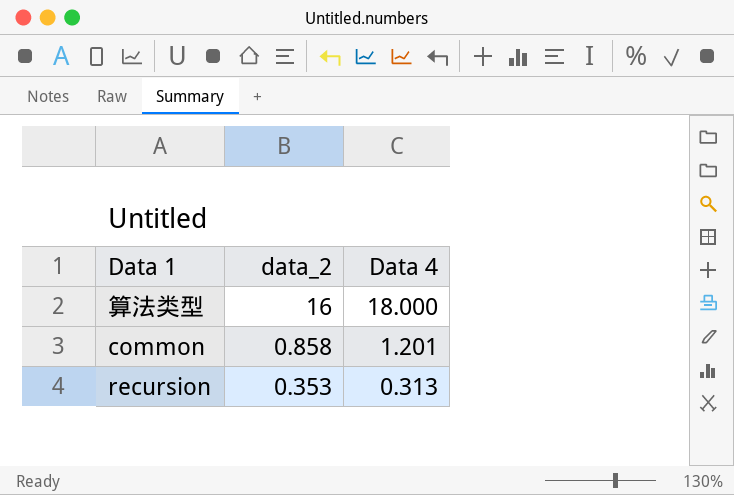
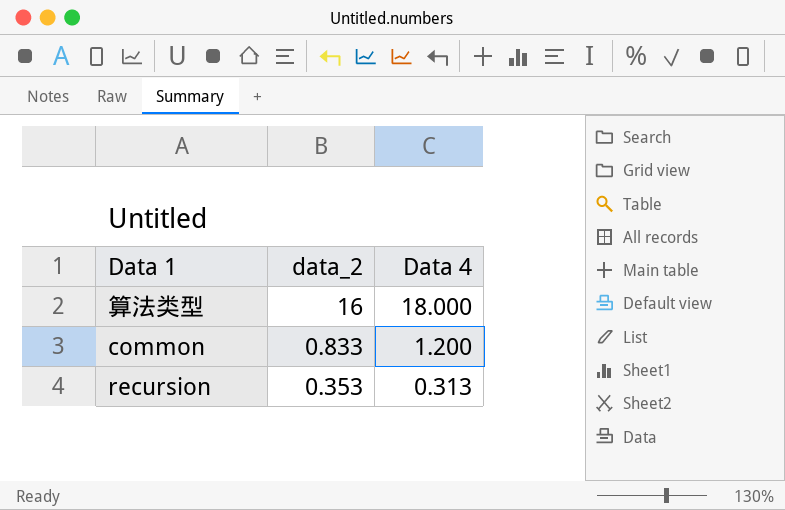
common | data_2: 0.858 -> 0.833
common | Data 4: 1.201 -> 1.200

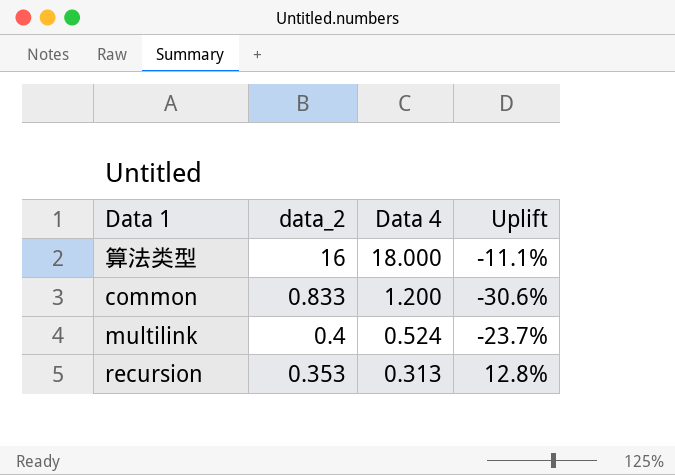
column Uplift | formula: none -> ([data_2] - [Data 4]) / [Data 4]
row multilink: none -> 0.4 | 0.524 | -23.7%

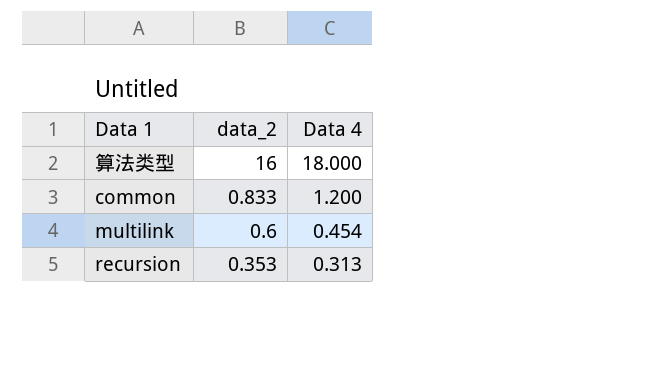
column Uplift | formula: ([data_2] - [Data 4]) / [Data 4] -> none
multilink | data_2: 0.4 -> 0.6
multilink | Data 4: 0.524 -> 0.454

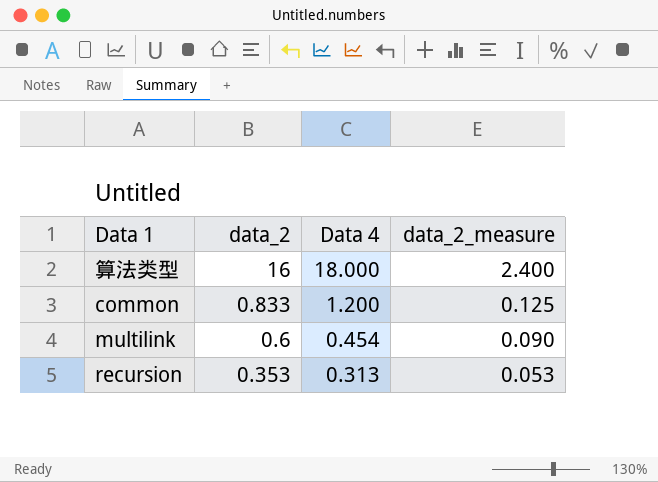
column data_2_measure | formula: none -> [data_2] * 0.15

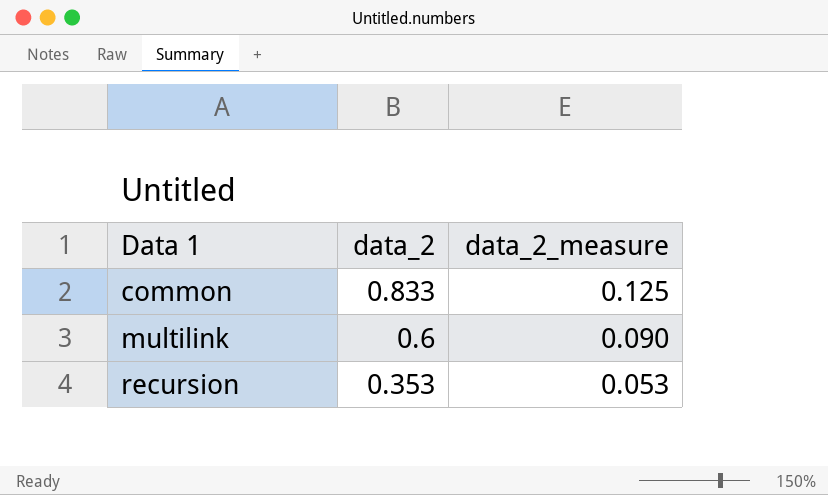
column Data 4 | position: 3 -> none
row 算法类型: 16 | 18.000 | 2.400 -> none

